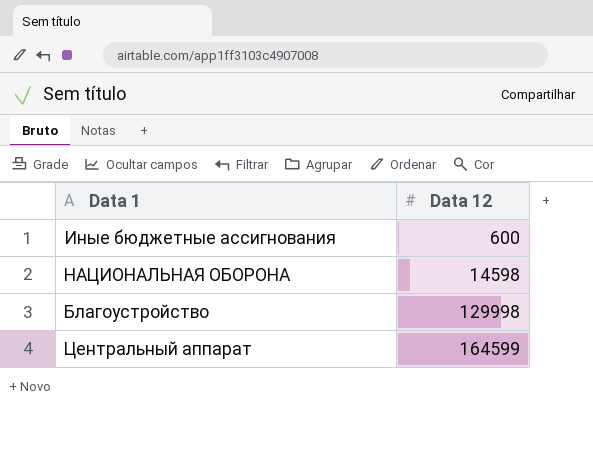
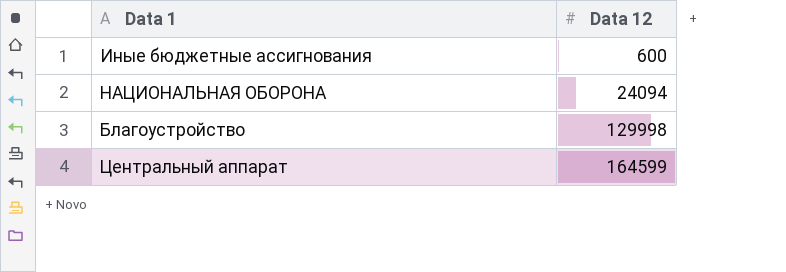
НАЦИОНАЛЬНАЯ ОБОРОНА | Data 12: 14598 -> 24094

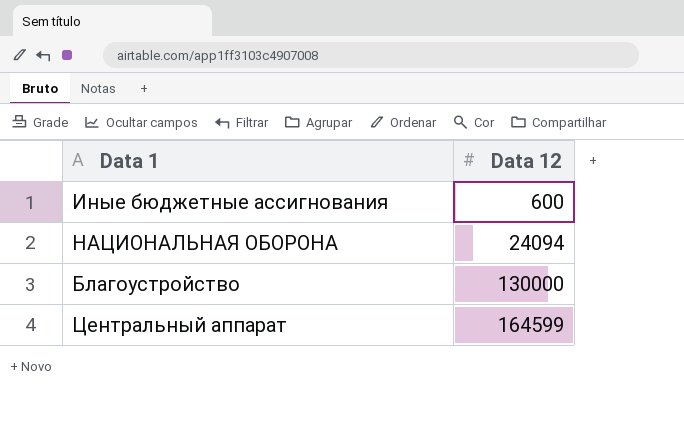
Благоустройство | Data 12: 129998 -> 130000

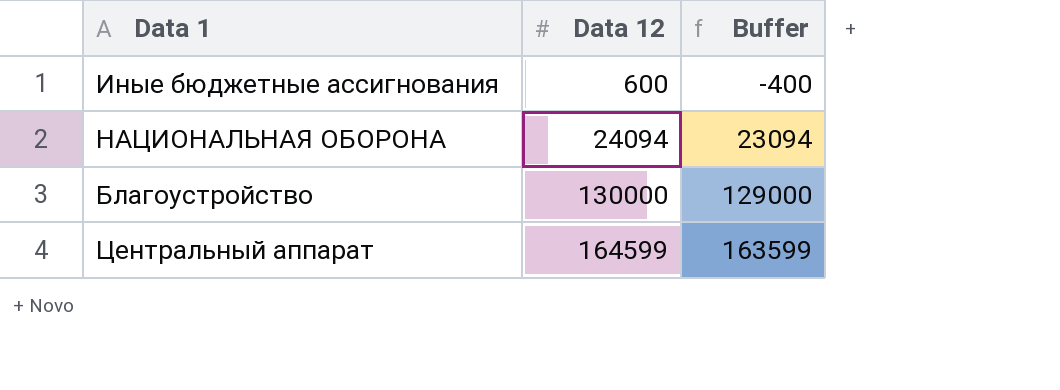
column Buffer | formula: none -> [Data 12] - 1000

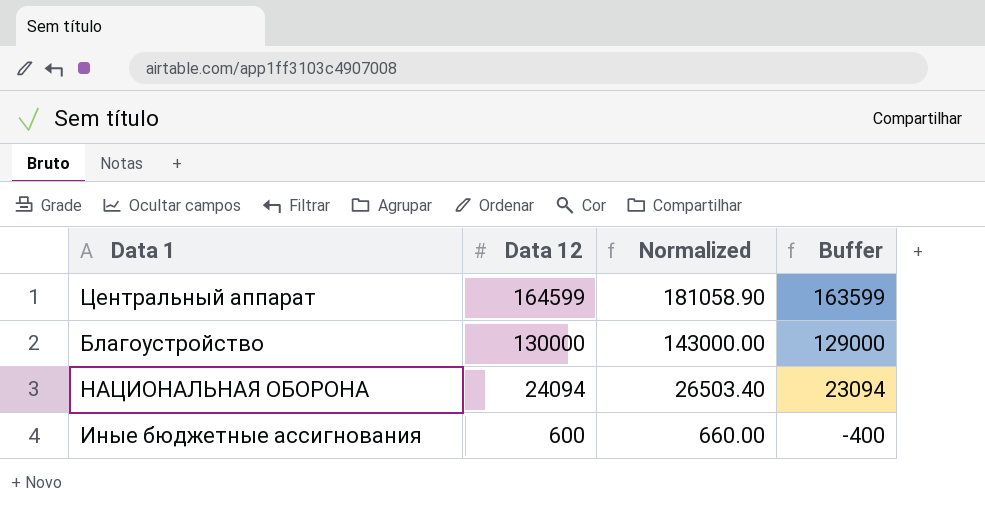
row order: Data 12 ascending -> Data 12 descending
column Normalized | formula: none -> [Data 12] * 1.1

